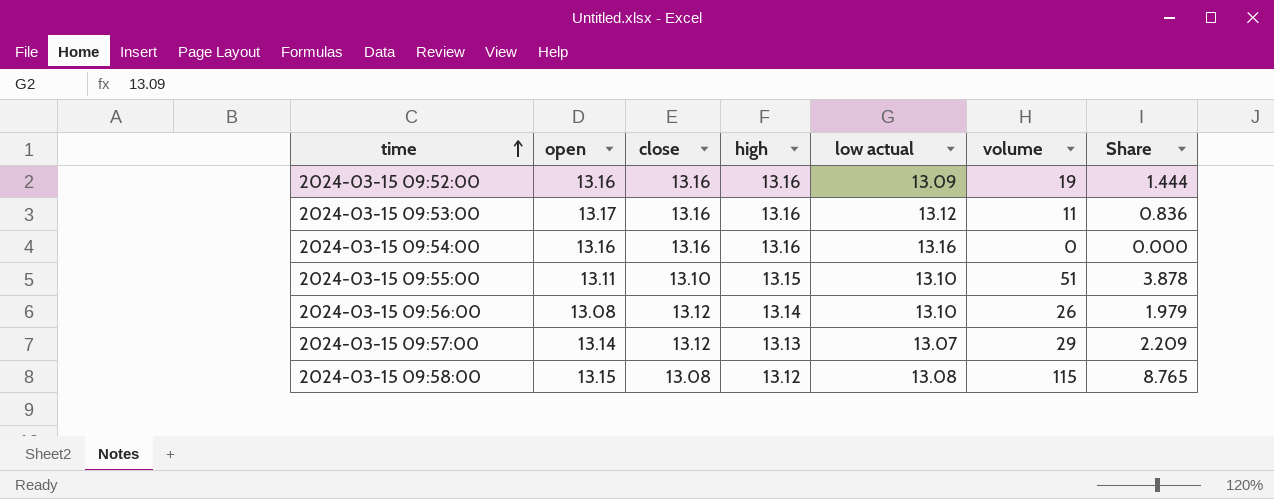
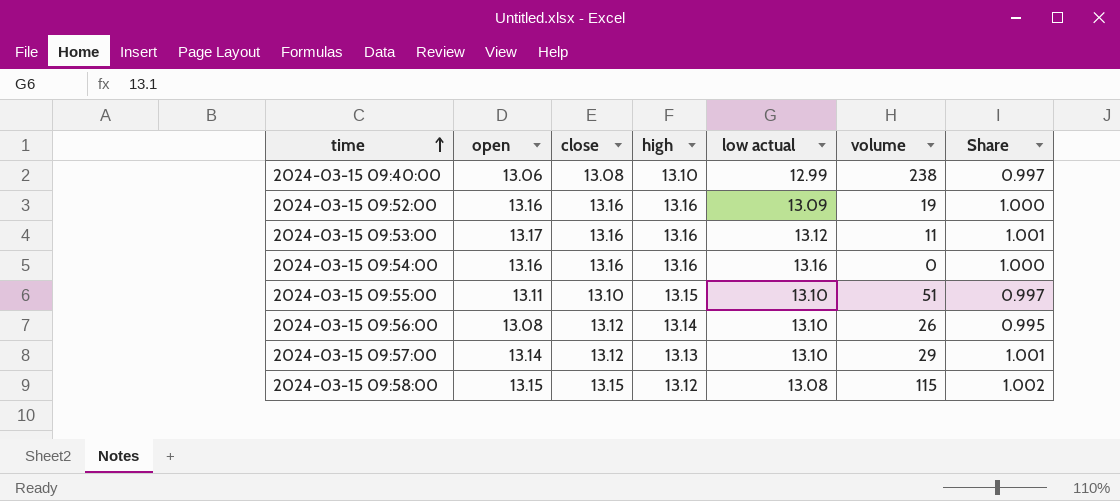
column Share | formula: [volume] / [high] -> [open] / [high]
row 2024-03-15 09:40:00: none -> 13.06 | 13.08 | 13.10 | 12.99 | 238 | 0.997
2024-03-15 09:57:00 | low actual: 13.07 -> 13.10
2024-03-15 09:58:00 | close: 13.08 -> 13.15

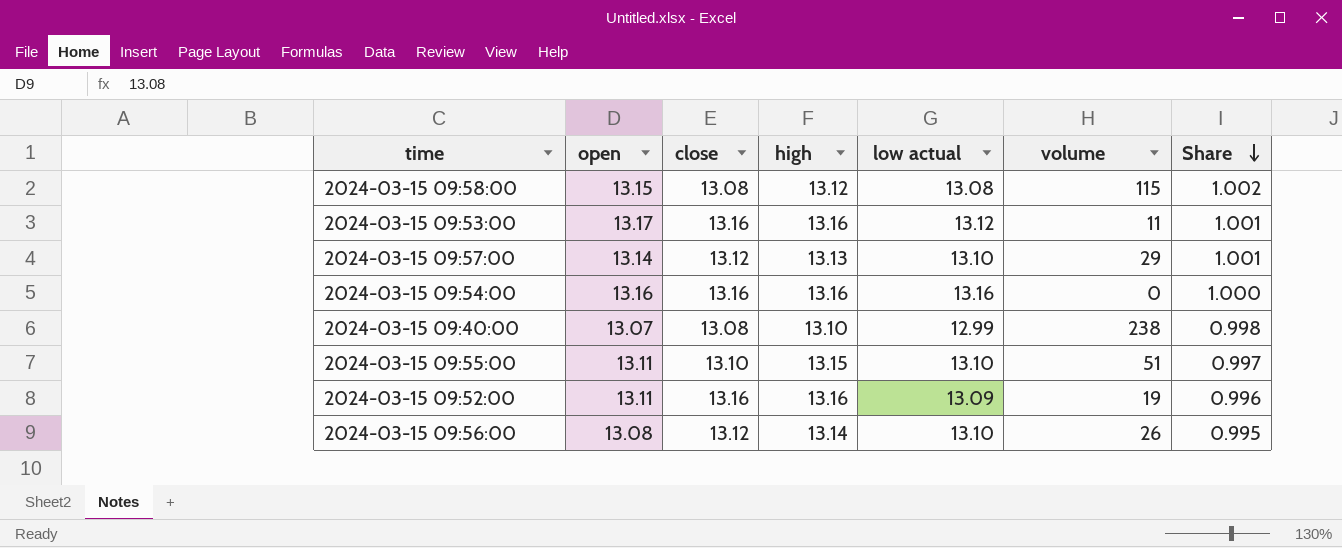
row order: time ascending -> Share descending
2024-03-15 09:58:00 | close: 13.15 -> 13.08
2024-03-15 09:40:00 | open: 13.06 -> 13.07
2024-03-15 09:40:00 | Share: 0.997 -> 0.998
2024-03-15 09:52:00 | open: 13.16 -> 13.11
2024-03-15 09:52:00 | Share: 1.000 -> 0.996

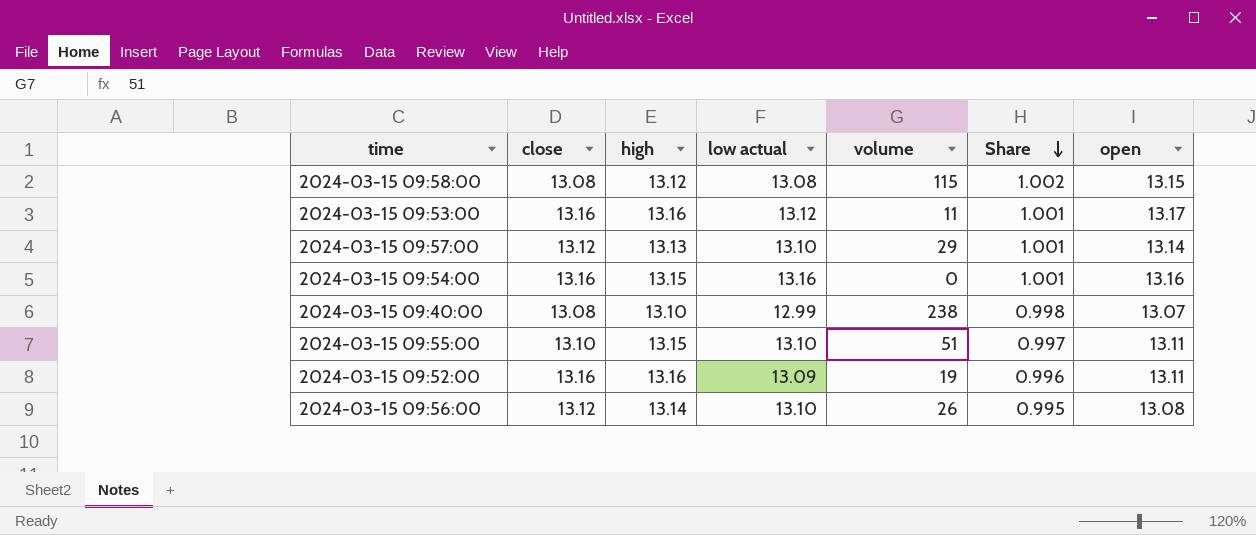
column open | position: 2 -> 7
2024-03-15 09:54:00 | high: 13.16 -> 13.15
2024-03-15 09:54:00 | Share: 1.000 -> 1.001

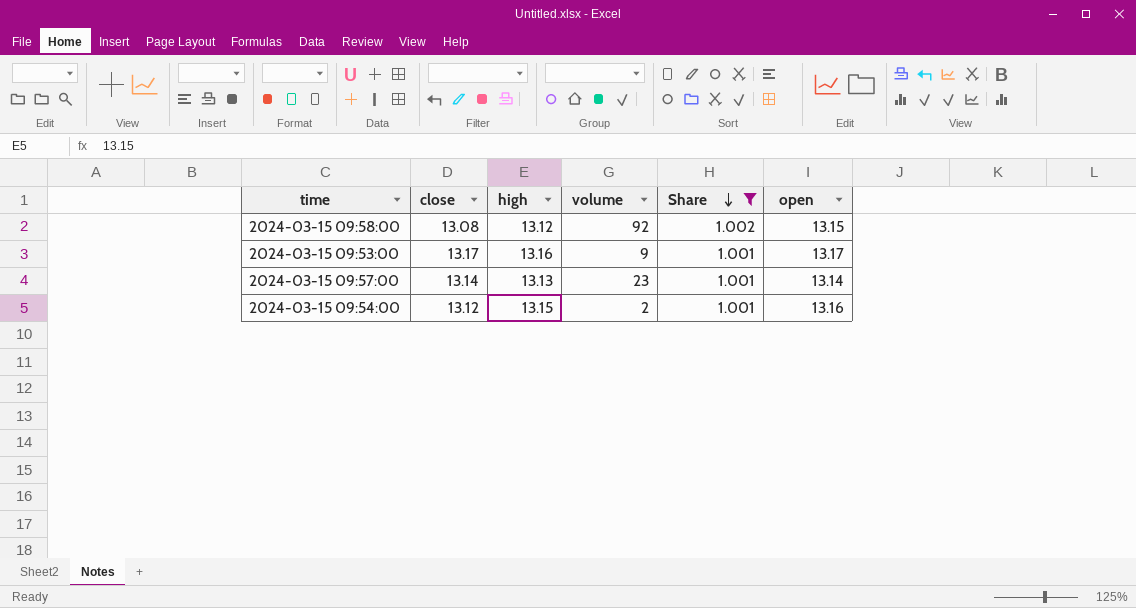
filter: none -> Share >= 1.001
column low actual | position: 4 -> none
2024-03-15 09:58:00 | volume: 115 -> 92
2024-03-15 09:53:00 | close: 13.16 -> 13.17
2024-03-15 09:53:00 | volume: 11 -> 9
2024-03-15 09:57:00 | close: 13.12 -> 13.14
2024-03-15 09:57:00 | volume: 29 -> 23
2024-03-15 09:54:00 | close: 13.16 -> 13.12
2024-03-15 09:54:00 | volume: 0 -> 2

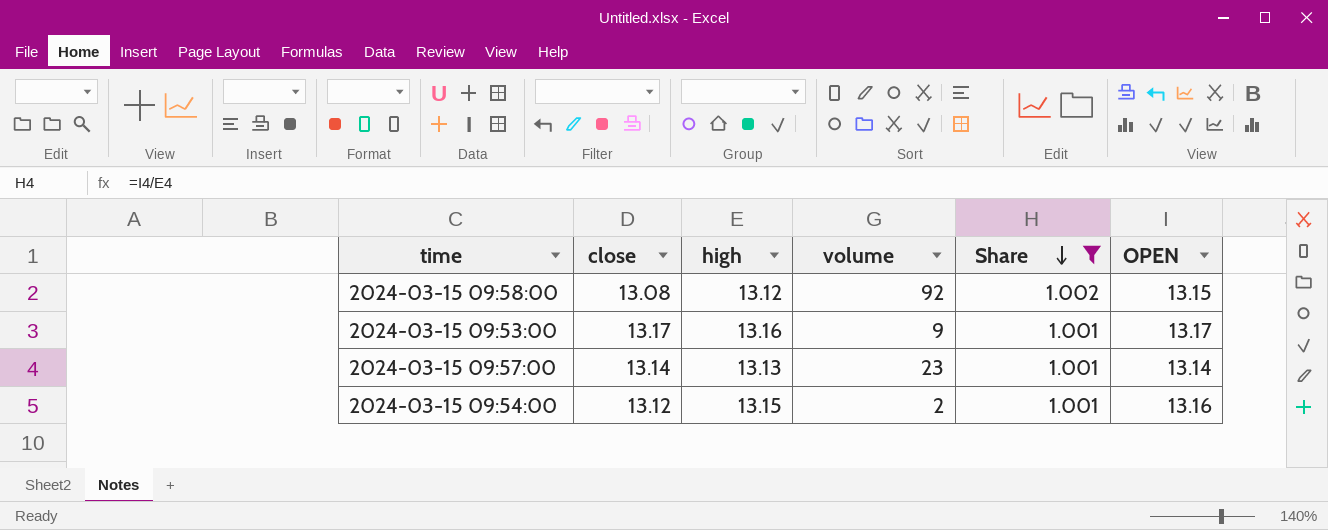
column name: open -> OPEN

